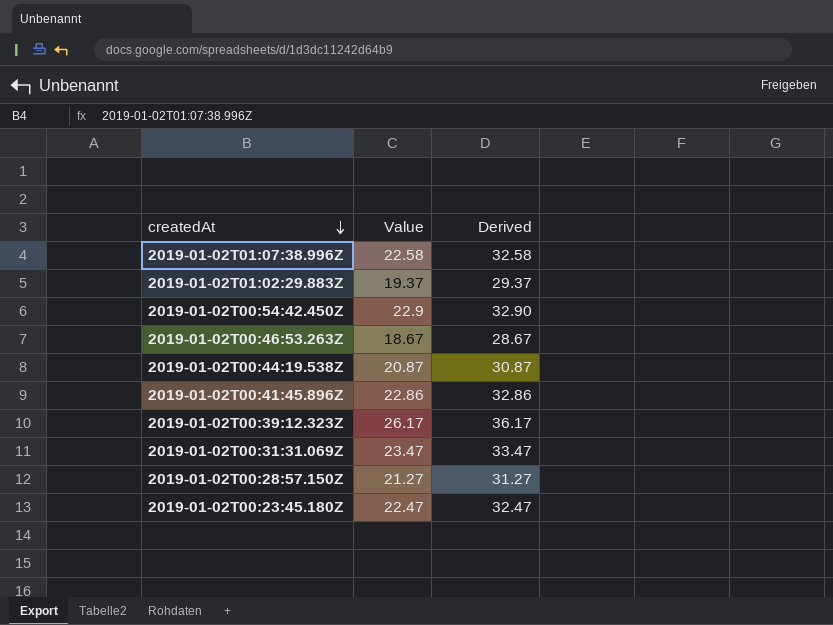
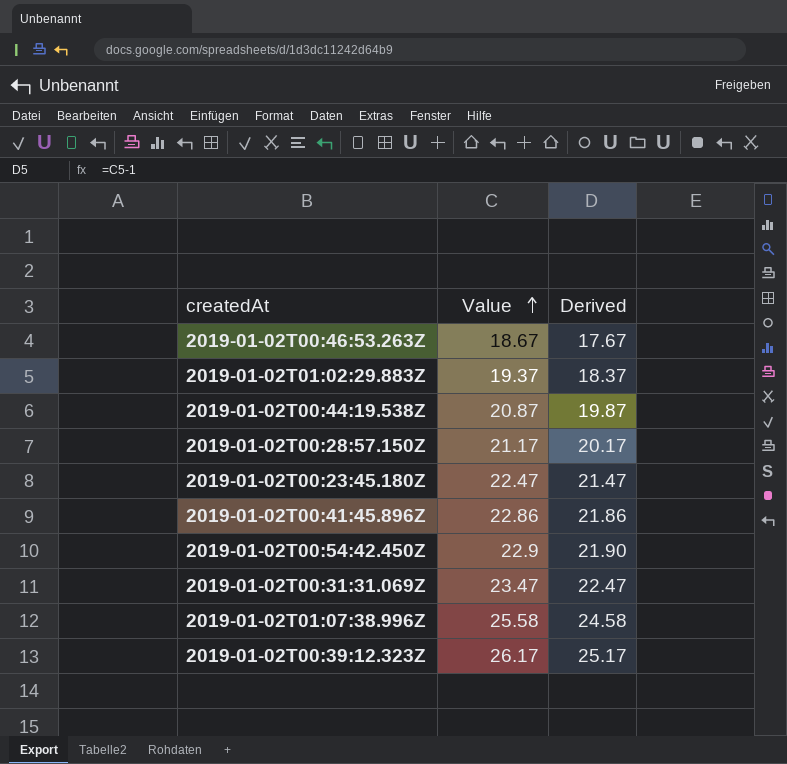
row order: createdAt descending -> Value ascending
column Derived | formula: [Value] + 10 -> [Value] - 1
2019-01-02T00:28:57.150Z | Value: 21.27 -> 21.17
2019-01-02T01:07:38.996Z | Value: 22.58 -> 25.58

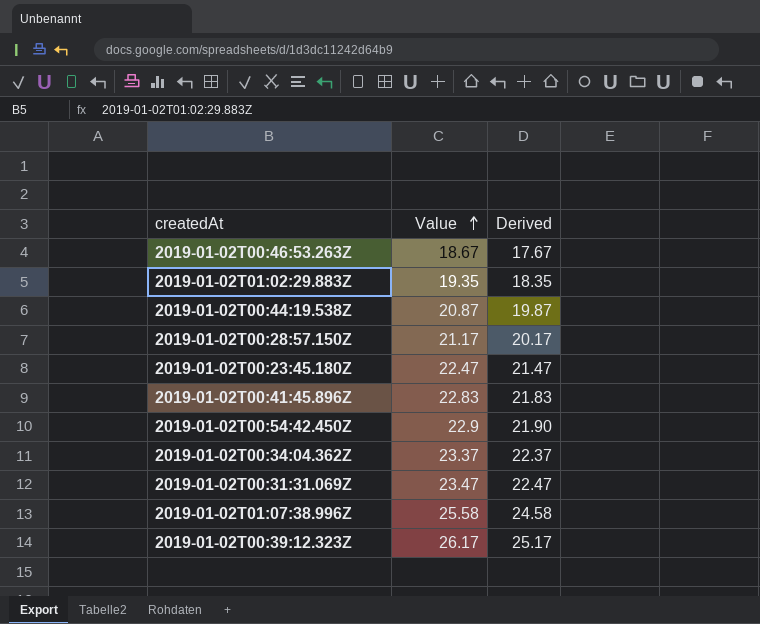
2019-01-02T01:02:29.883Z | Value: 19.37 -> 19.35
2019-01-02T01:02:29.883Z | Derived: 18.37 -> 18.35
2019-01-02T00:41:45.896Z | Value: 22.86 -> 22.83
2019-01-02T00:41:45.896Z | Derived: 21.86 -> 21.83
row 2019-01-02T00:34:04.362Z: none -> 23.37 | 22.37

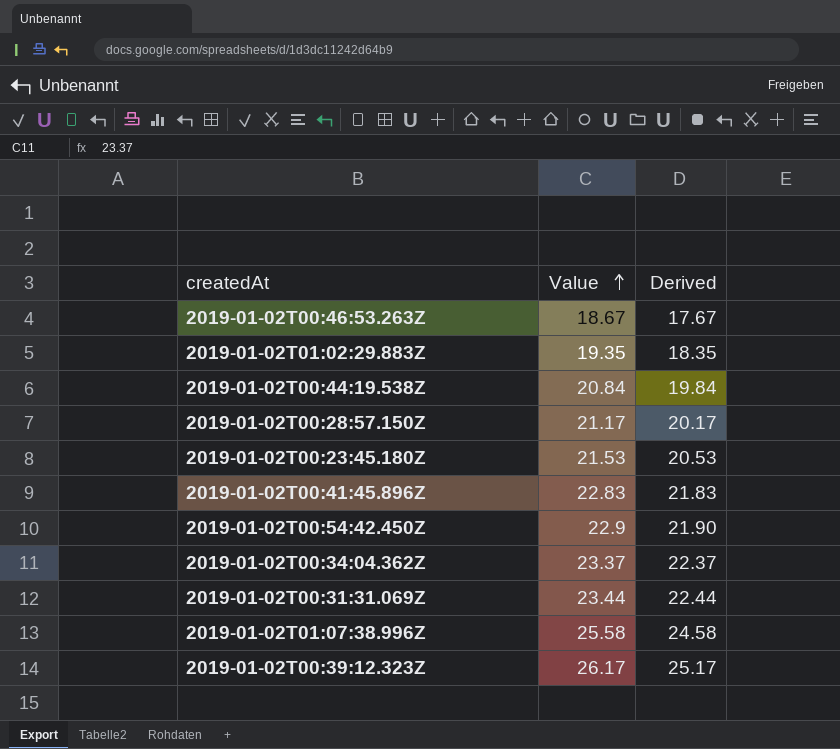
2019-01-02T00:44:19.538Z | Value: 20.87 -> 20.84
2019-01-02T00:44:19.538Z | Derived: 19.87 -> 19.84
2019-01-02T00:23:45.180Z | Value: 22.47 -> 21.53
2019-01-02T00:23:45.180Z | Derived: 21.47 -> 20.53
2019-01-02T00:31:31.069Z | Value: 23.47 -> 23.44
2019-01-02T00:31:31.069Z | Derived: 22.47 -> 22.44

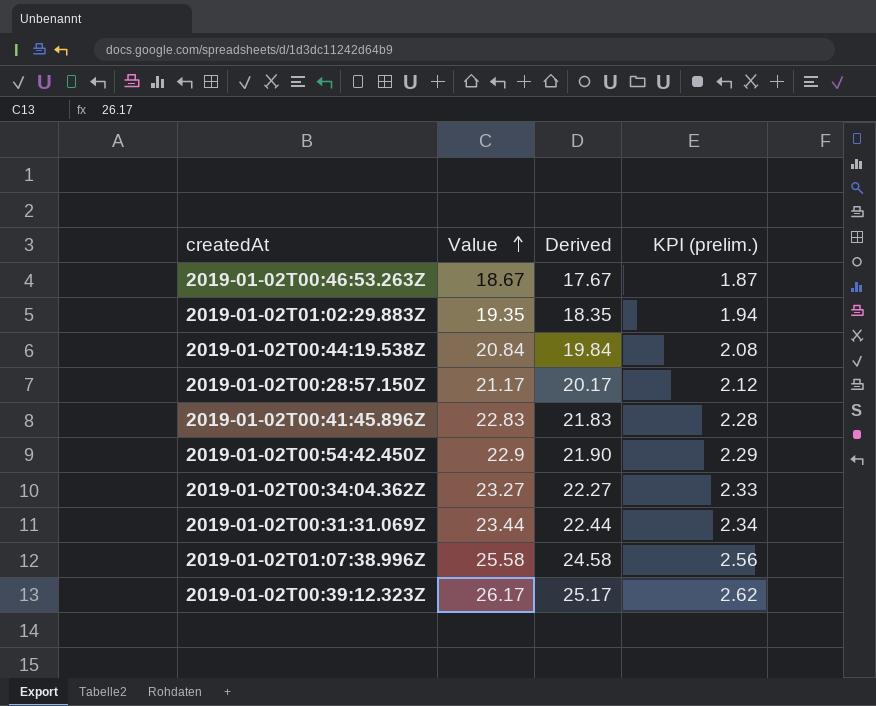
column KPI (prelim.) | formula: none -> [Value] * 0.1
row 2019-01-02T00:23:45.180Z: 21.53 | 20.53 -> none
2019-01-02T00:34:04.362Z | Value: 23.37 -> 23.27
2019-01-02T00:34:04.362Z | Derived: 22.37 -> 22.27

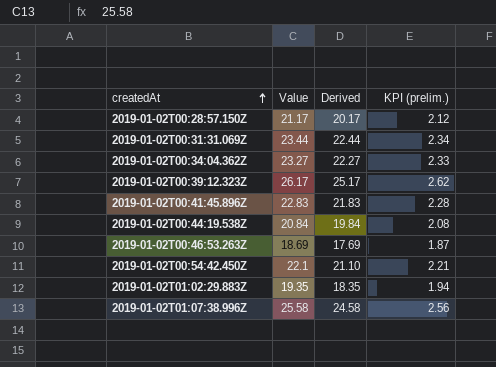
row order: Value ascending -> createdAt ascending
2019-01-02T00:46:53.263Z | Value: 18.67 -> 18.69
2019-01-02T00:46:53.263Z | Derived: 17.67 -> 17.69
2019-01-02T00:54:42.450Z | Value: 22.9 -> 22.1
2019-01-02T00:54:42.450Z | Derived: 21.90 -> 21.10
2019-01-02T00:54:42.450Z | KPI (prelim.): 2.29 -> 2.21

